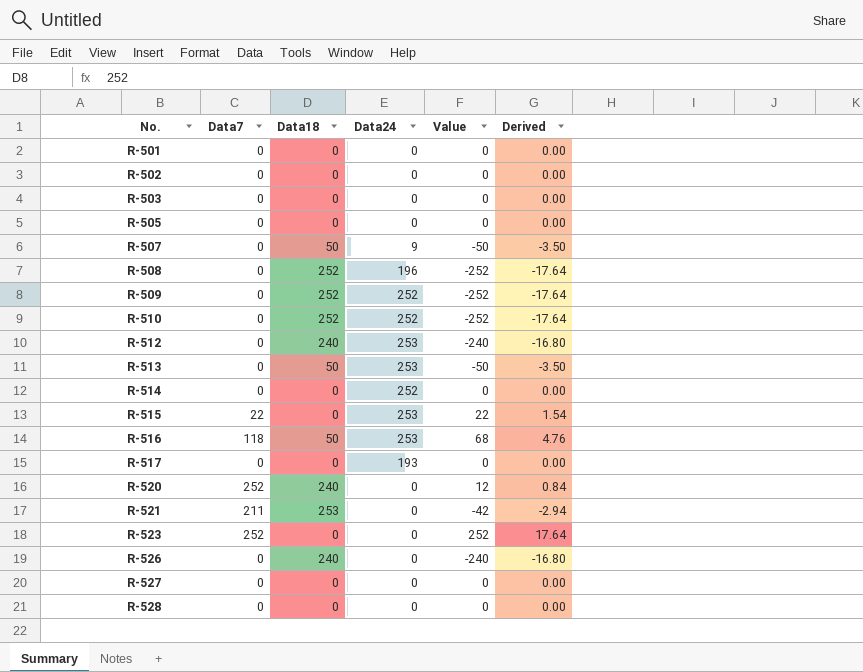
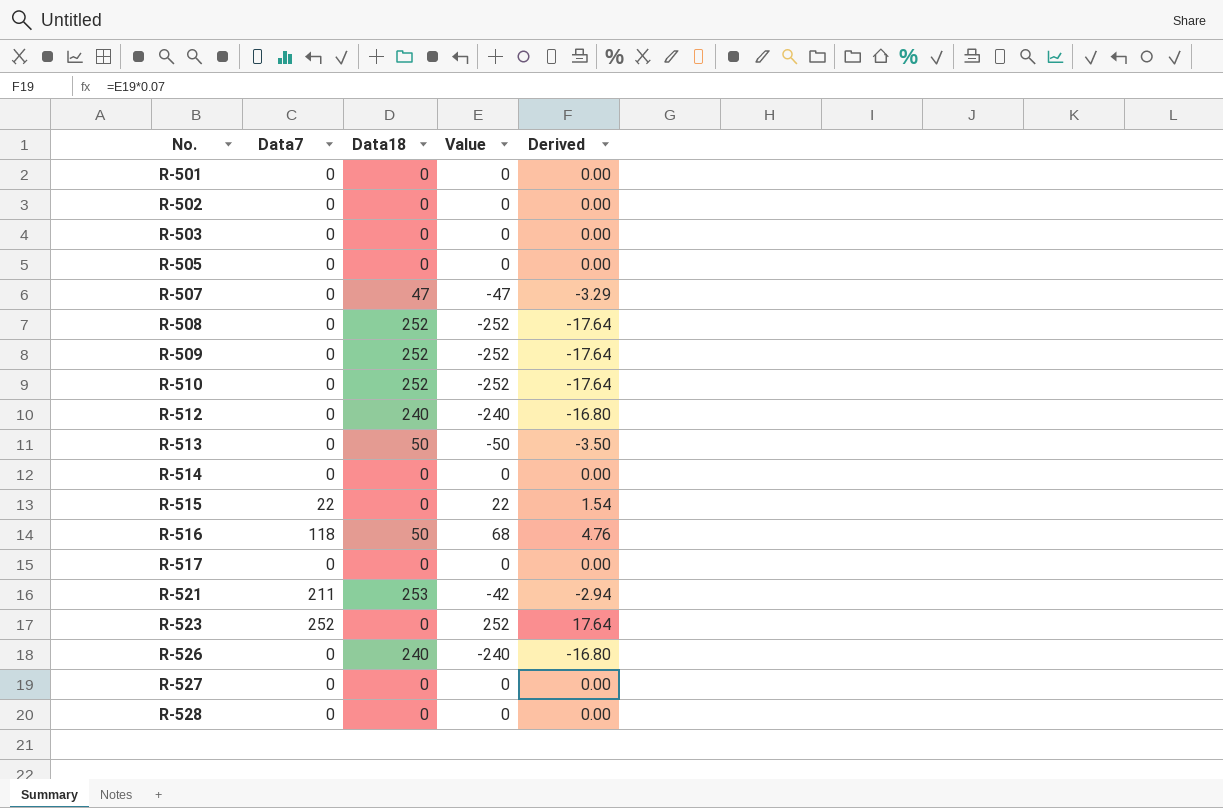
column Data24 | position: 4 -> none
row R-520: 252 | 240 | 0 | 12 | 0.84 -> none
R-507 | Data18: 50 -> 47
R-507 | Value: -50 -> -47
R-507 | Derived: -3.50 -> -3.29

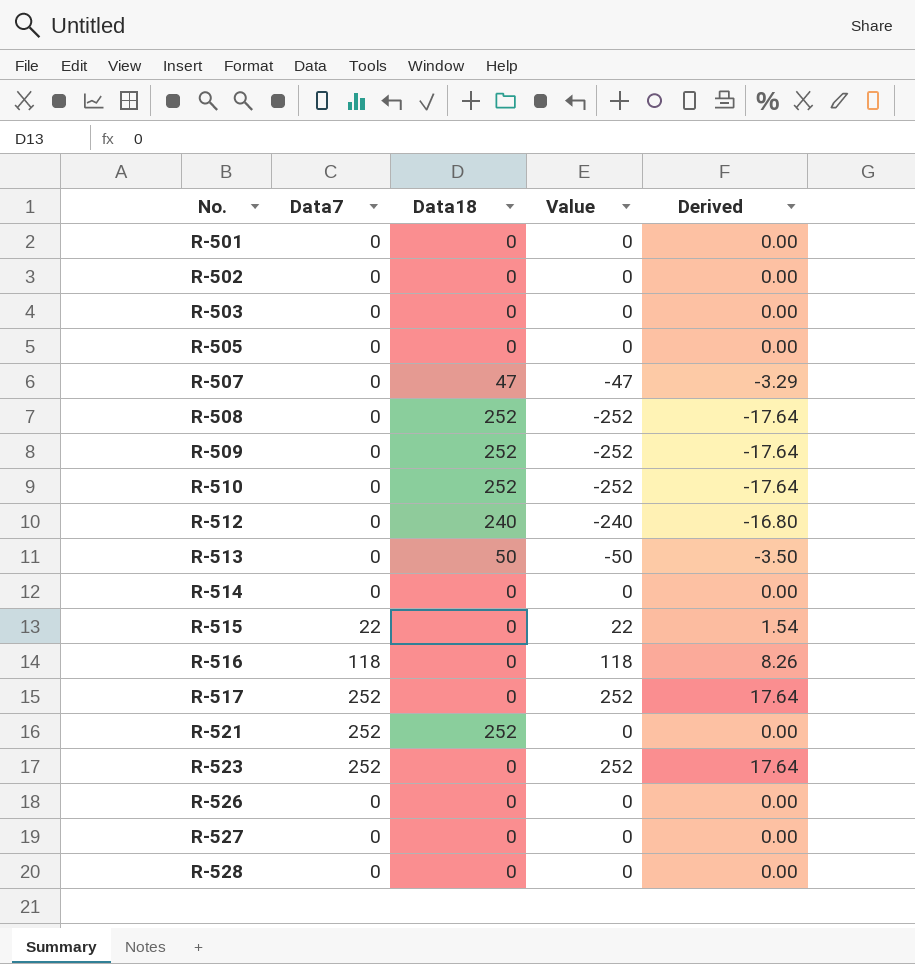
R-516 | Data18: 50 -> 0
R-516 | Value: 68 -> 118
R-516 | Derived: 4.76 -> 8.26
R-517 | Data7: 0 -> 252
R-517 | Value: 0 -> 252
R-517 | Derived: 0.00 -> 17.64
R-521 | Data7: 211 -> 252
R-521 | Data18: 253 -> 252
R-521 | Value: -42 -> 0
R-521 | Derived: -2.94 -> 0.00
R-526 | Data18: 240 -> 0
R-526 | Value: -240 -> 0
R-526 | Derived: -16.80 -> 0.00

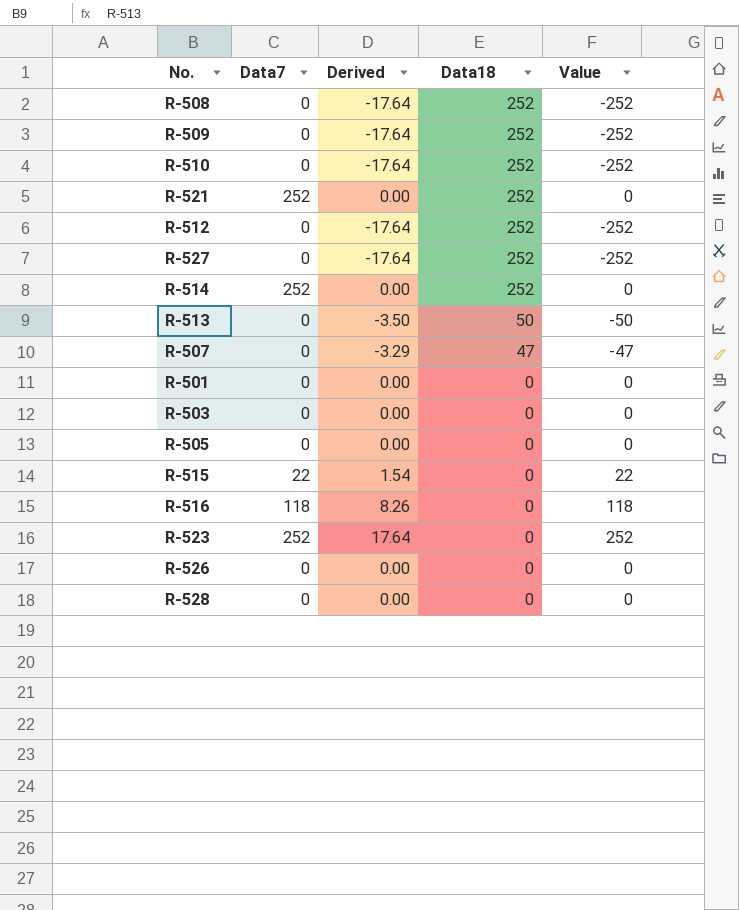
row order: No. ascending -> Data18 descending
column Derived | position: 5 -> 3
row R-502: 0 | 0 | 0 | 0.00 -> none
row R-517: 252 | 0 | 252 | 17.64 -> none
R-512 | Derived: -16.80 -> -17.64
R-512 | Data18: 240 -> 252
R-512 | Value: -240 -> -252
R-527 | Derived: 0.00 -> -17.64
R-527 | Data18: 0 -> 252
R-527 | Value: 0 -> -252
R-514 | Data7: 0 -> 252
R-514 | Data18: 0 -> 252

